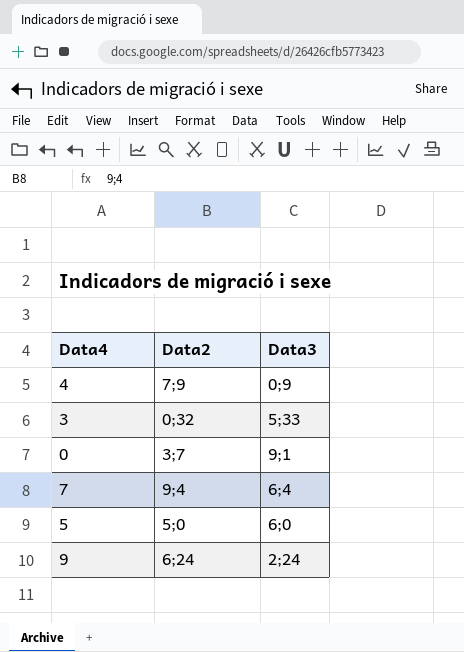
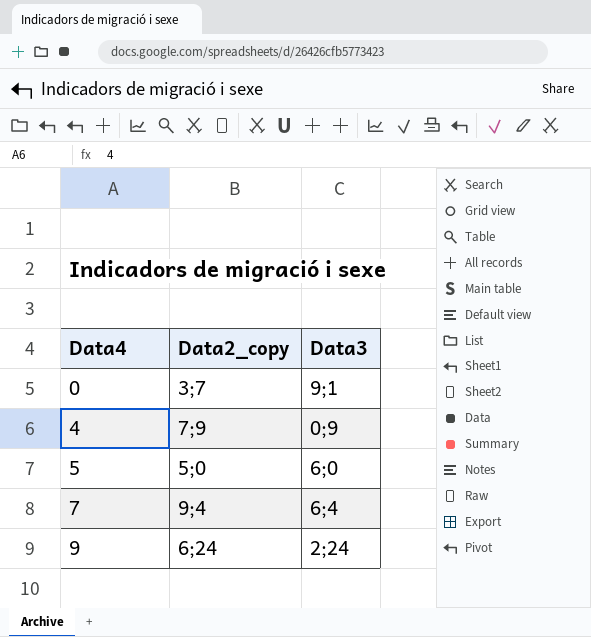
row order: none -> Data4 ascending
column name: Data2 -> Data2_copy
row 3: 0;32 | 5;33 -> none

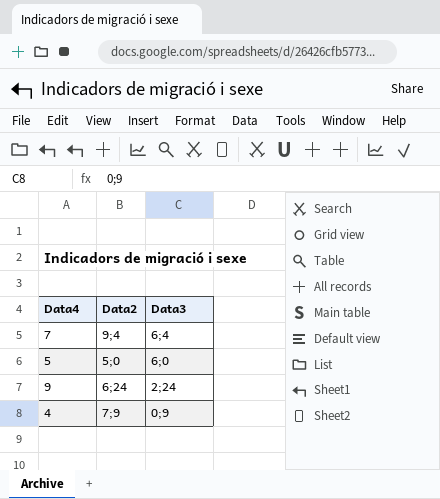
row order: Data4 ascending -> Data3 descending
column name: Data2_copy -> Data2
row 0: 3;7 | 9;1 -> none

